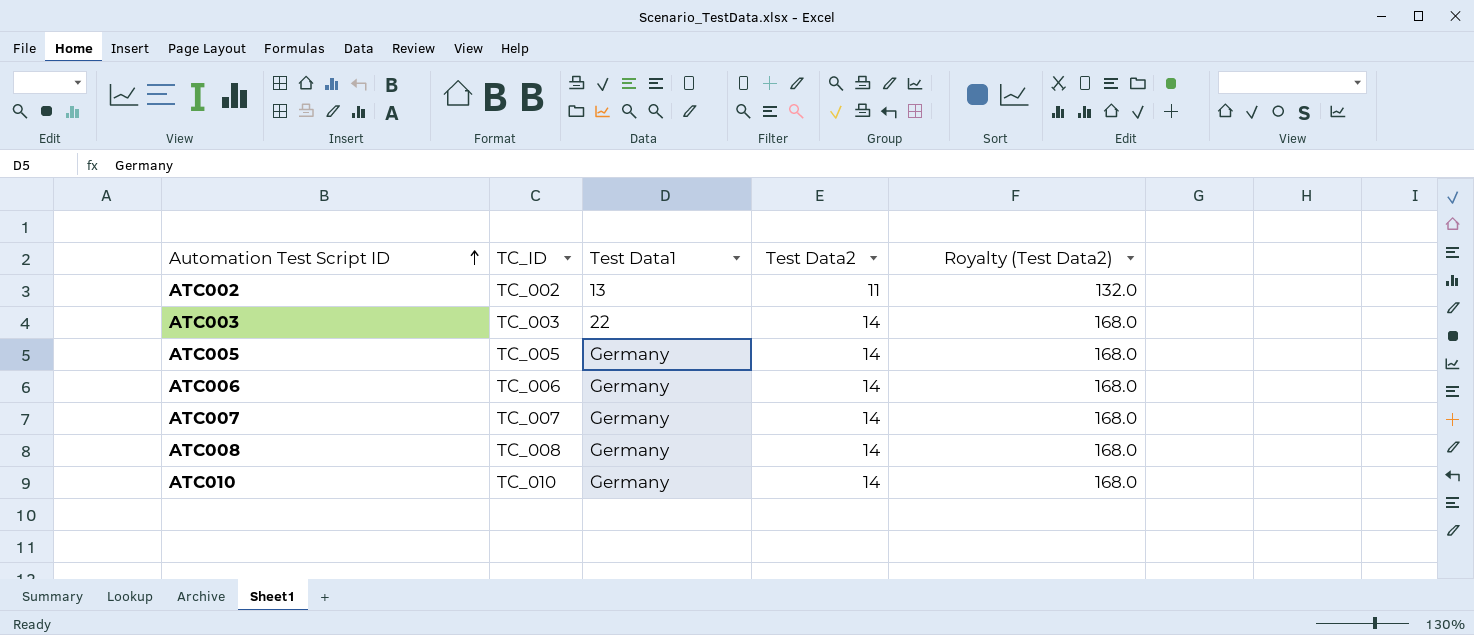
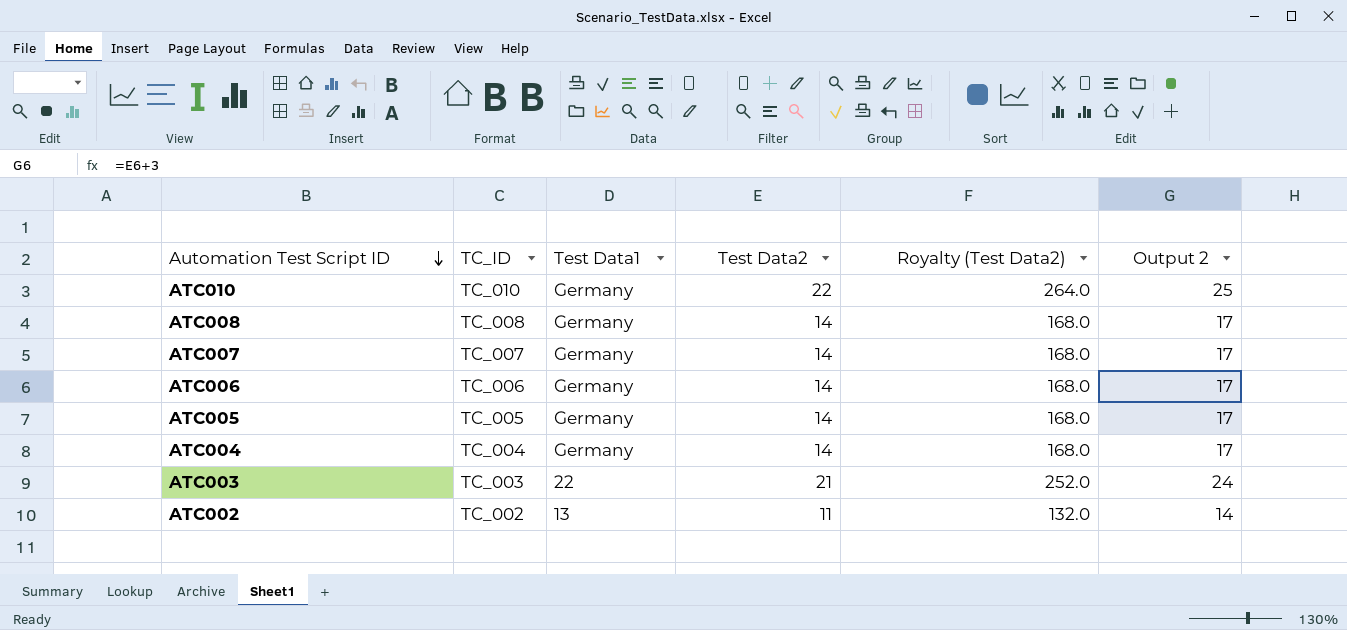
row order: Automation Test Script ID ascending -> Automation Test Script ID descending
column Output 2 | formula: none -> [Test Data2] + 3
ATC010 | Test Data2: 14 -> 22
ATC010 | Royalty (Test Data2): 168.0 -> 264.0
row ATC004: none -> TC_004 | Germany | 14 | 168.0 | 17
ATC003 | Test Data2: 14 -> 21
ATC003 | Royalty (Test Data2): 168.0 -> 252.0

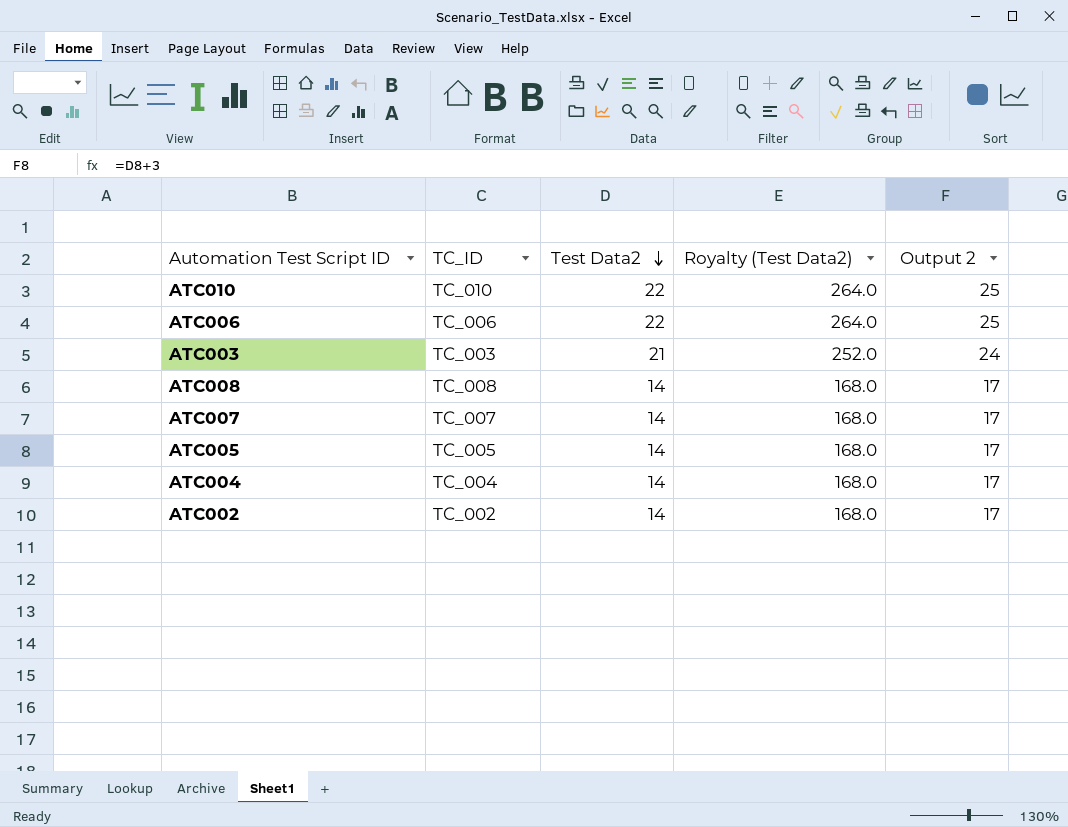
row order: Automation Test Script ID descending -> Test Data2 descending
column Test Data1 | position: 3 -> none
ATC006 | Test Data2: 14 -> 22
ATC006 | Royalty (Test Data2): 168.0 -> 264.0
ATC006 | Output 2: 17 -> 25
ATC002 | Test Data2: 11 -> 14
ATC002 | Royalty (Test Data2): 132.0 -> 168.0
ATC002 | Output 2: 14 -> 17

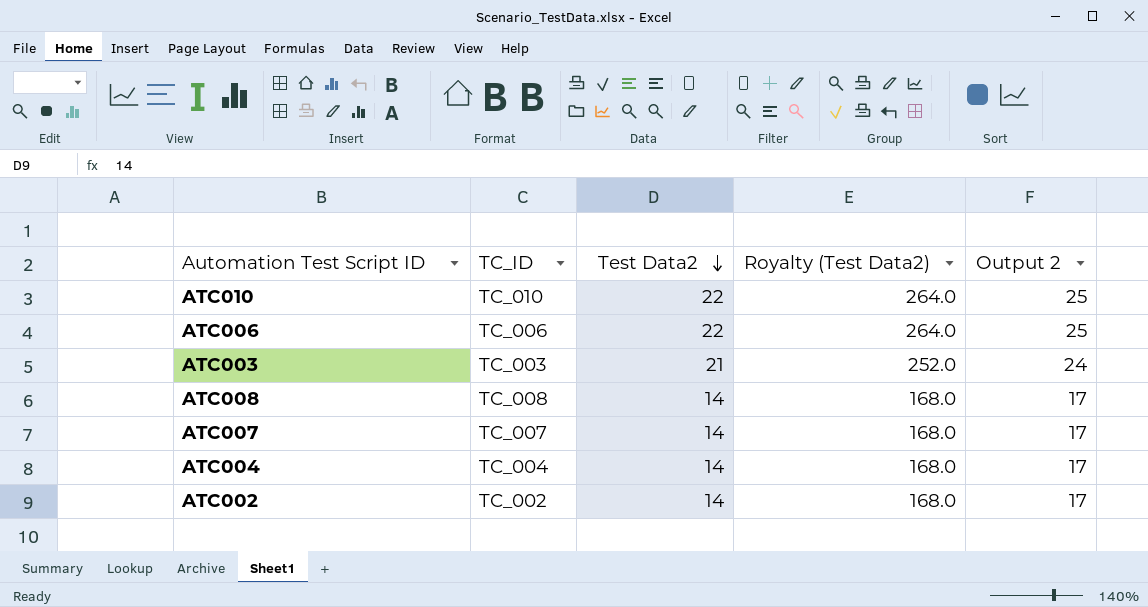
row ATC005: TC_005 | 14 | 168.0 | 17 -> none

